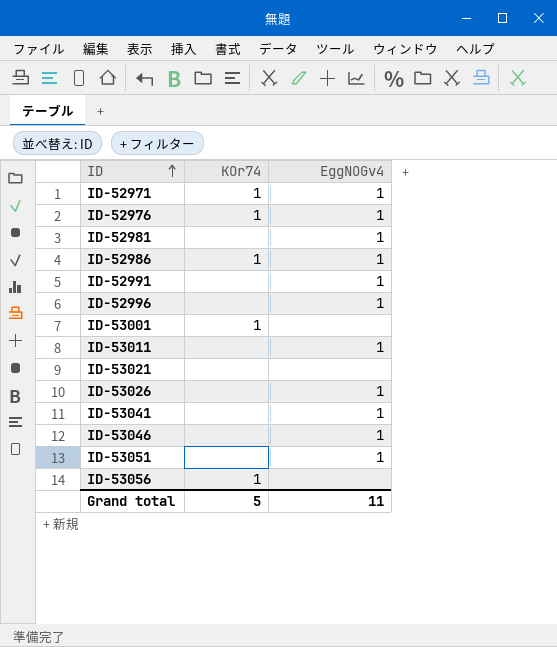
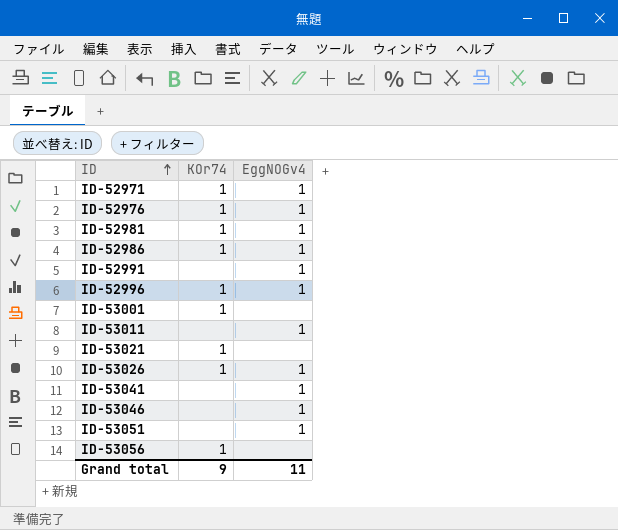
ID-52981 | KOr74: none -> 1
ID-52996 | KOr74: none -> 1
ID-53021 | KOr74: none -> 1
ID-53026 | KOr74: none -> 1
Grand total | KOr74: 5 -> 9

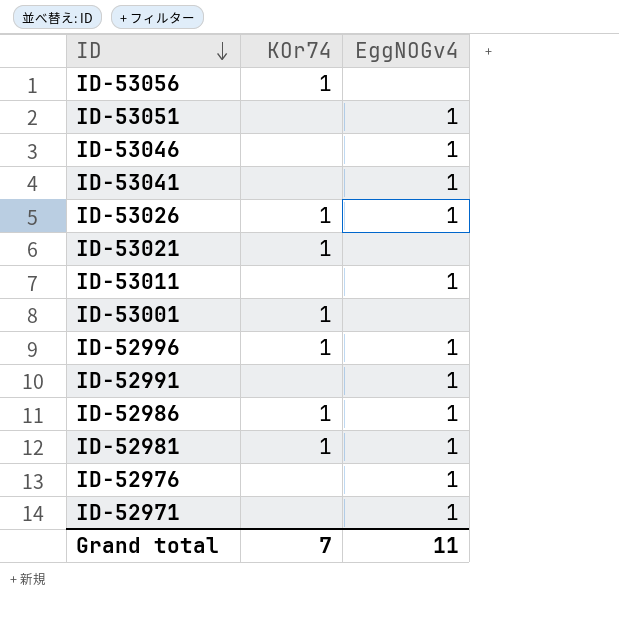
row order: ID ascending -> ID descending
ID-52976 | KOr74: 1 -> none
ID-52971 | KOr74: 1 -> none
Grand total | KOr74: 9 -> 7

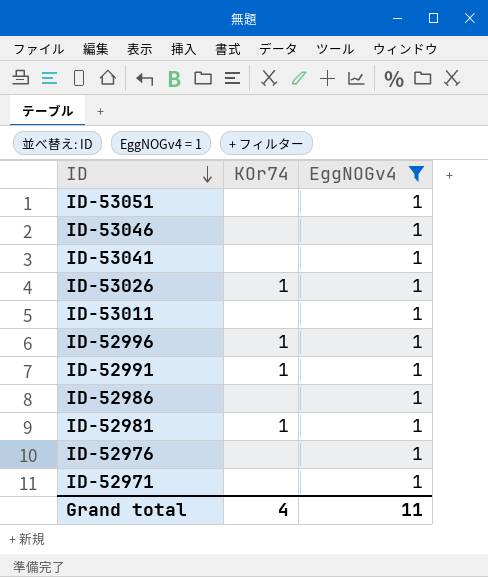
filter: none -> EggNOGv4 = 1
ID-52991 | KOr74: none -> 1
ID-52986 | KOr74: 1 -> none
Grand total | KOr74: 7 -> 4

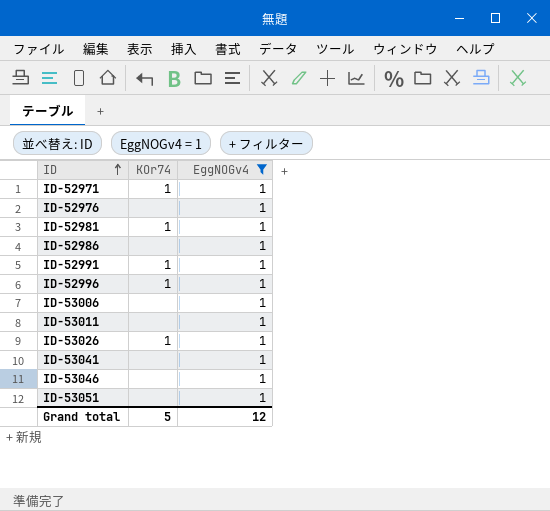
row order: ID descending -> ID ascending
ID-52971 | KOr74: none -> 1
row ID-53006: none -> none | 1
Grand total | KOr74: 4 -> 5
Grand total | EggNOGv4: 11 -> 12

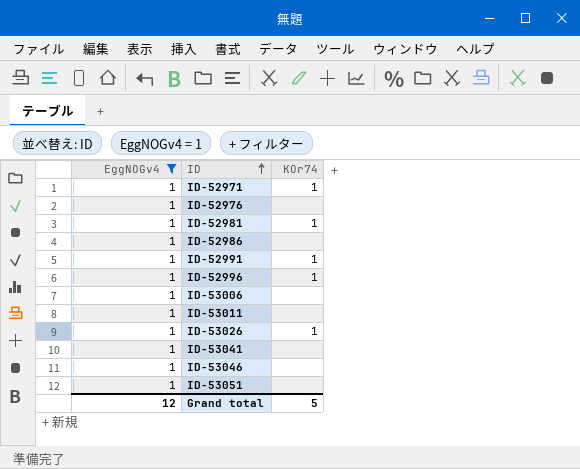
column EggNOGv4 | position: 3 -> 1

